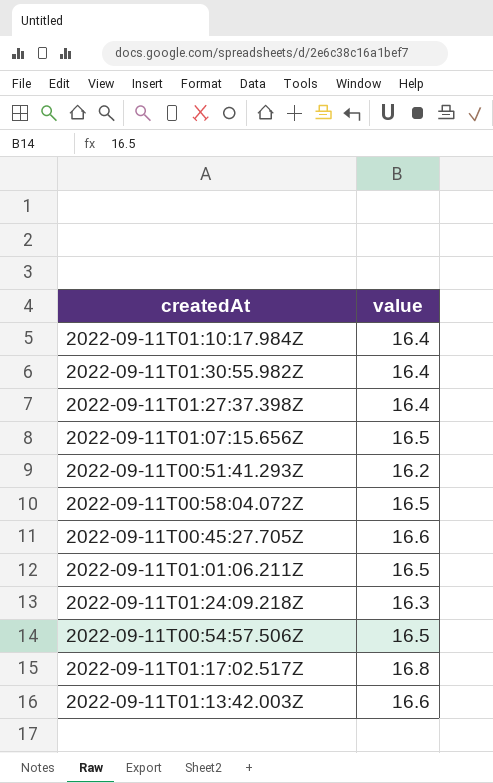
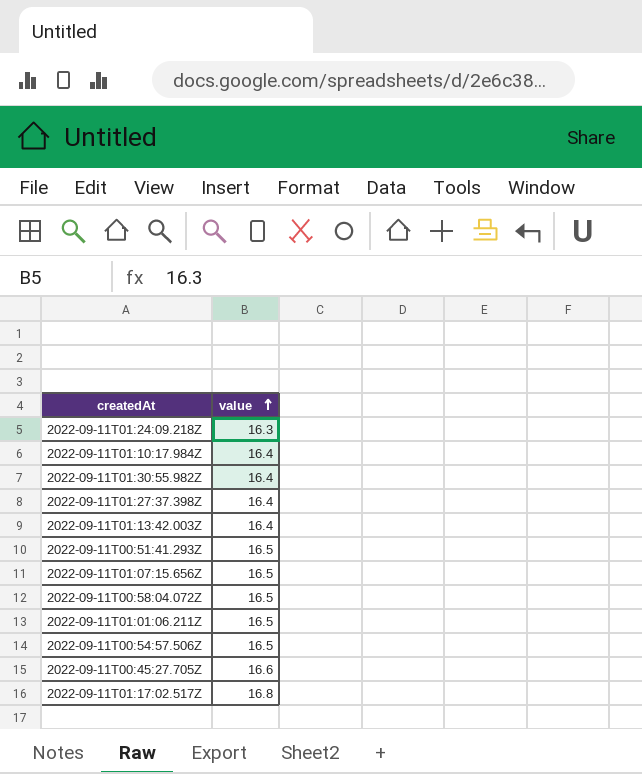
row order: none -> value ascending
2022-09-11T01:13:42.003Z | value: 16.6 -> 16.4
2022-09-11T00:51:41.293Z | value: 16.2 -> 16.5

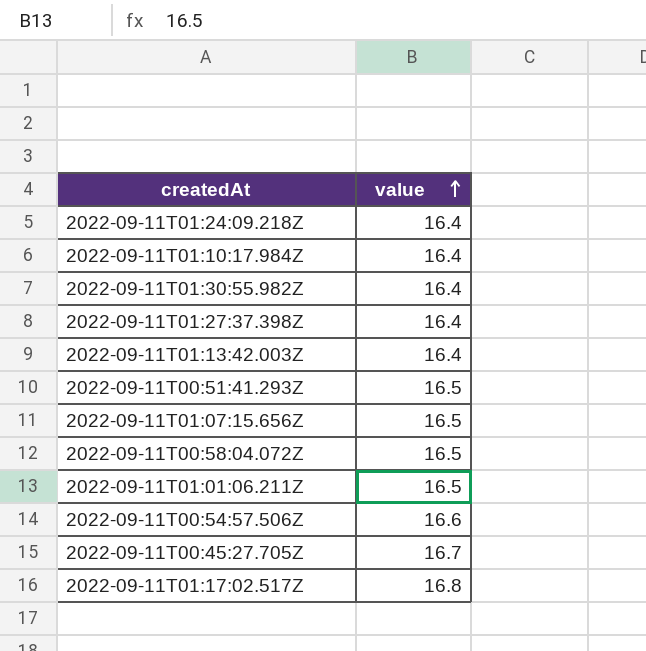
2022-09-11T01:24:09.218Z | value: 16.3 -> 16.4
2022-09-11T00:54:57.506Z | value: 16.5 -> 16.6
2022-09-11T00:45:27.705Z | value: 16.6 -> 16.7

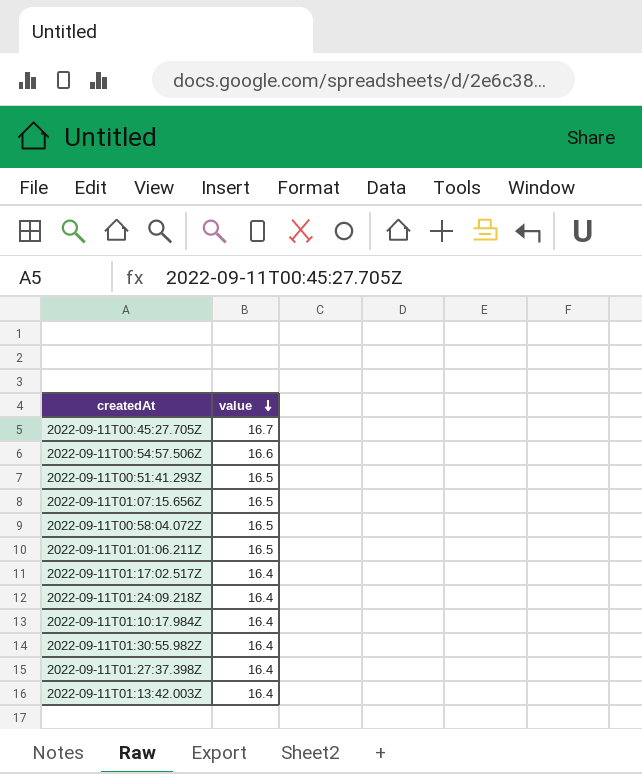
row order: value ascending -> value descending
2022-09-11T01:17:02.517Z | value: 16.8 -> 16.4

